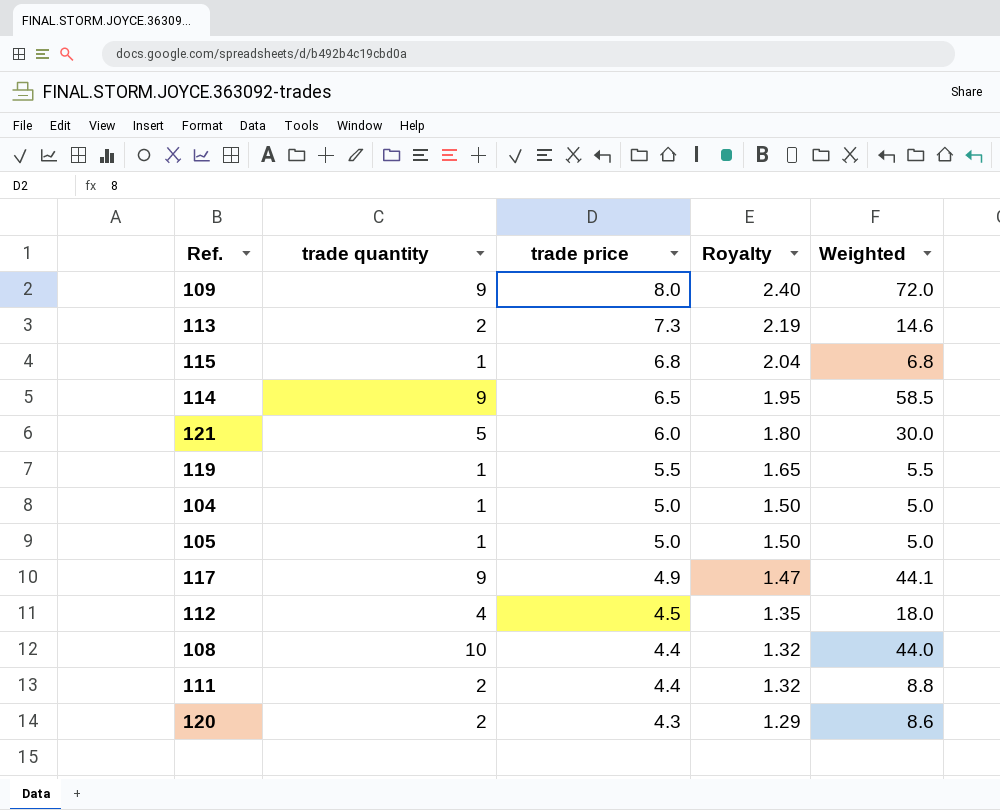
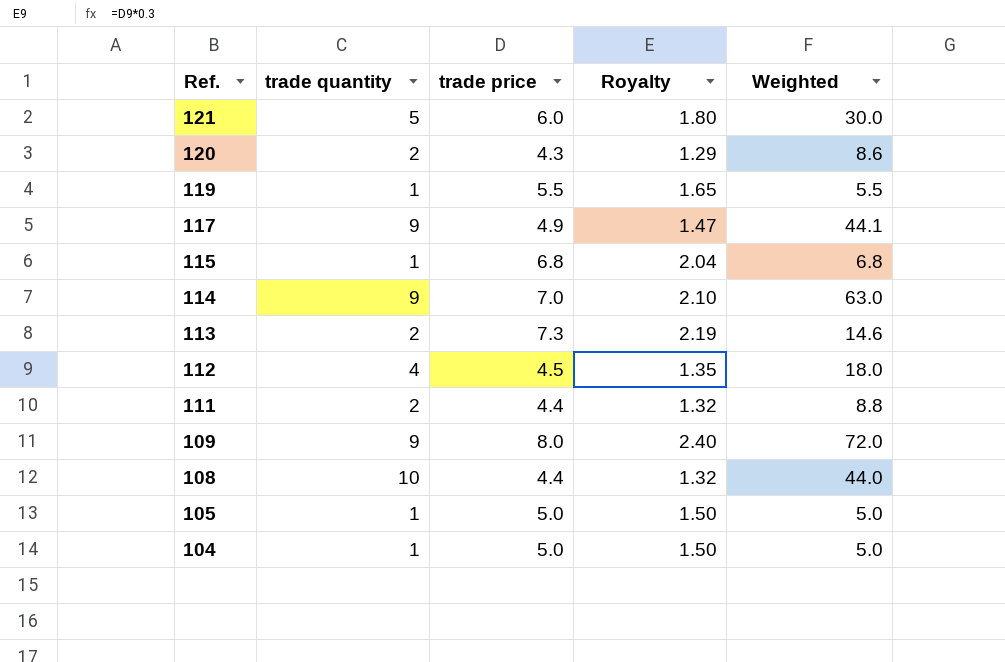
row order: trade price descending -> Ref. descending
114 | trade price: 6.5 -> 7.0
114 | Royalty: 1.95 -> 2.10
114 | Weighted: 58.5 -> 63.0

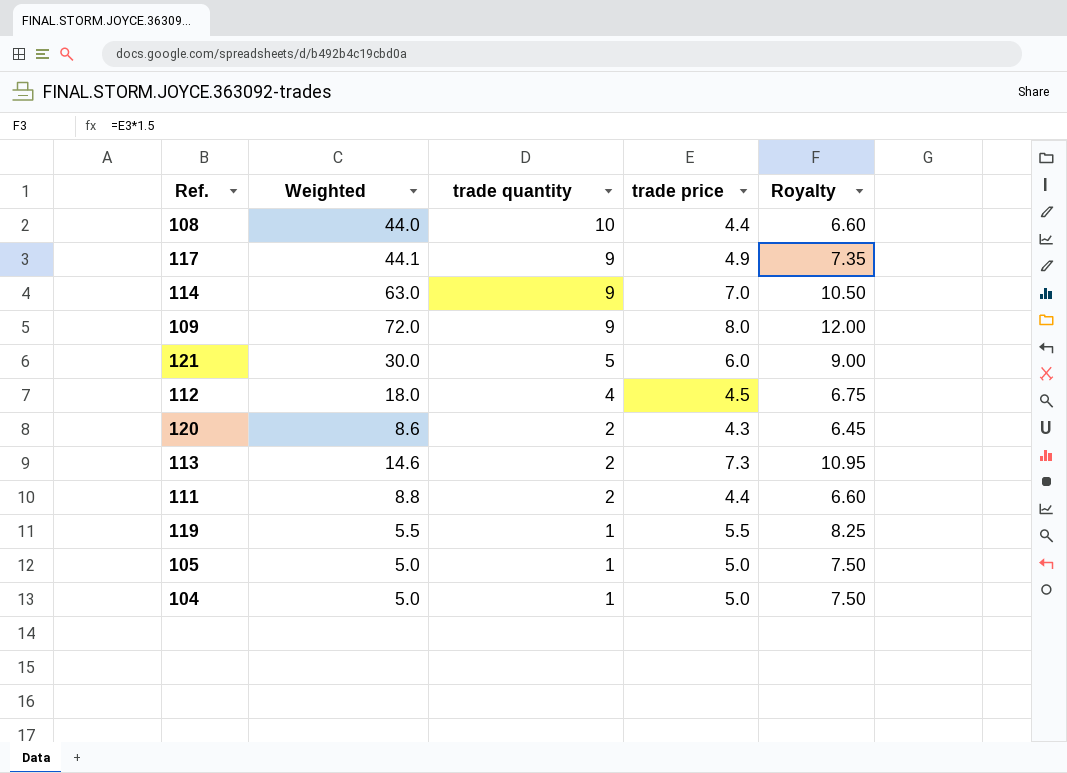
row order: Ref. descending -> trade quantity descending
column Weighted | position: 5 -> 2
column Royalty | formula: [trade price] * 0.3 -> [trade price] * 1.5
row 115: 1 | 6.8 | 2.04 | 6.8 -> none

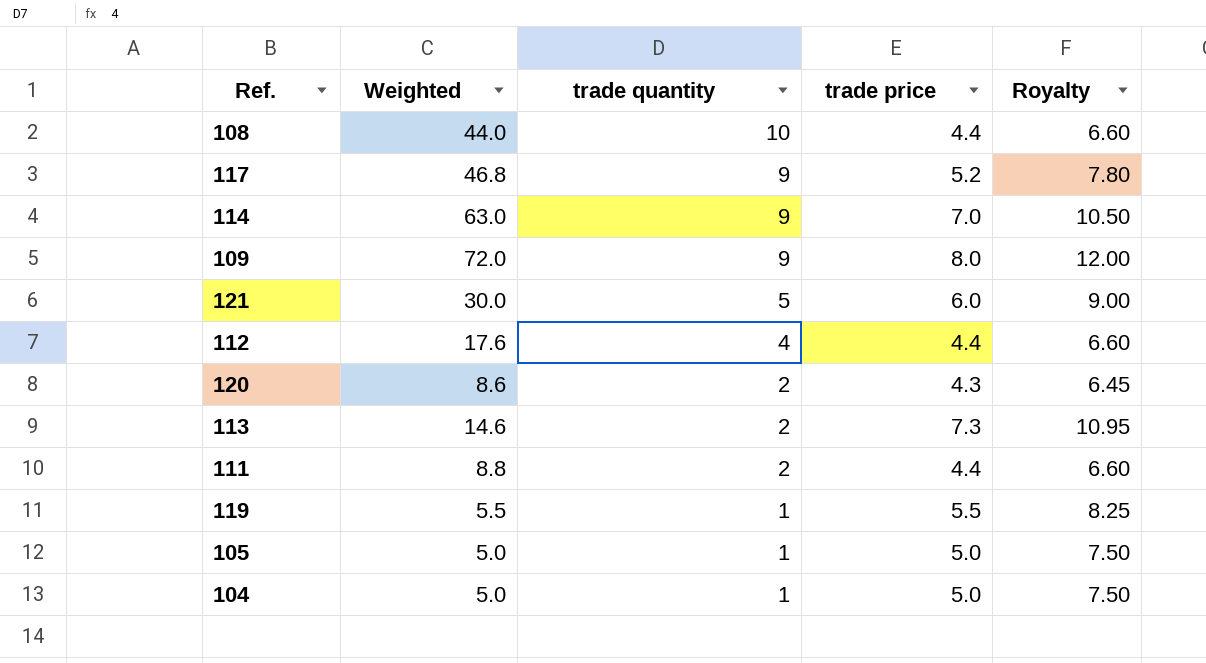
117 | Weighted: 44.1 -> 46.8
117 | trade price: 4.9 -> 5.2
117 | Royalty: 7.35 -> 7.80
112 | Weighted: 18.0 -> 17.6
112 | trade price: 4.5 -> 4.4
112 | Royalty: 6.75 -> 6.60

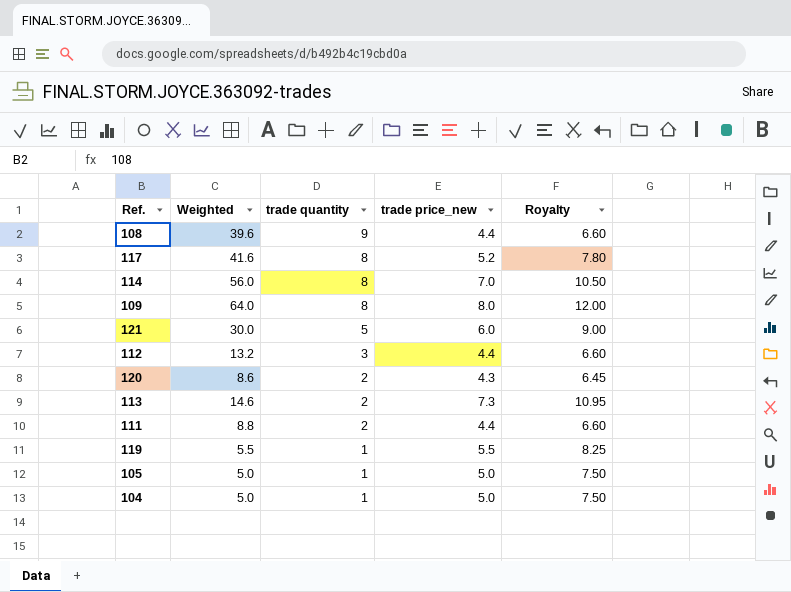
column name: trade price -> trade price_new
108 | Weighted: 44.0 -> 39.6
108 | trade quantity: 10 -> 9
117 | Weighted: 46.8 -> 41.6
117 | trade quantity: 9 -> 8
114 | Weighted: 63.0 -> 56.0
114 | trade quantity: 9 -> 8
109 | Weighted: 72.0 -> 64.0
109 | trade quantity: 9 -> 8
112 | Weighted: 17.6 -> 13.2
112 | trade quantity: 4 -> 3

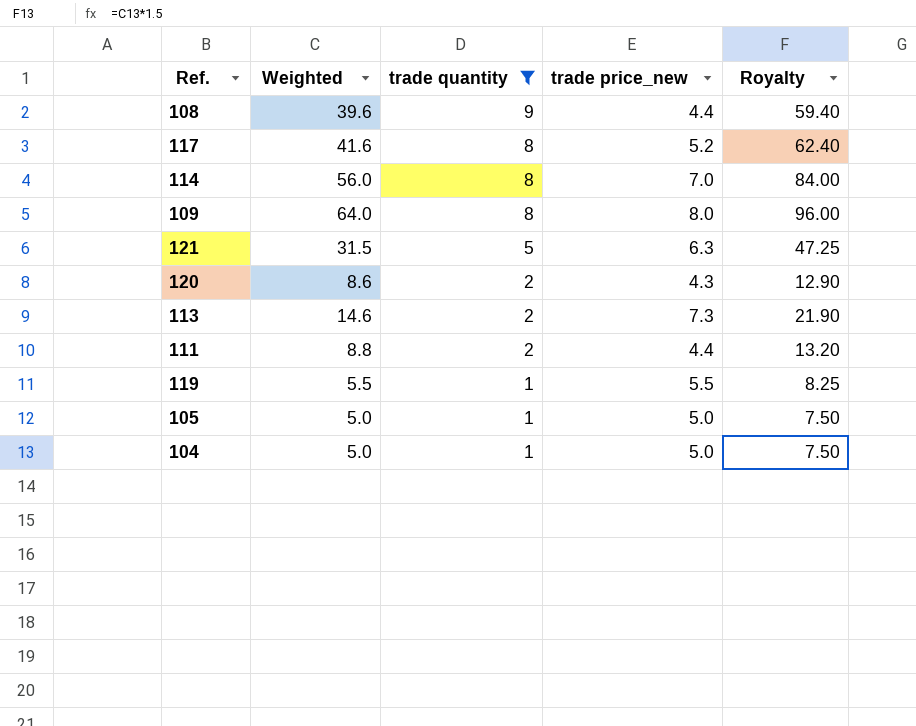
filter: none -> trade quantity != 3
column Royalty | formula: [trade price_new] * 1.5 -> [Weighted] * 1.5
121 | Weighted: 30.0 -> 31.5
121 | trade price_new: 6.0 -> 6.3

